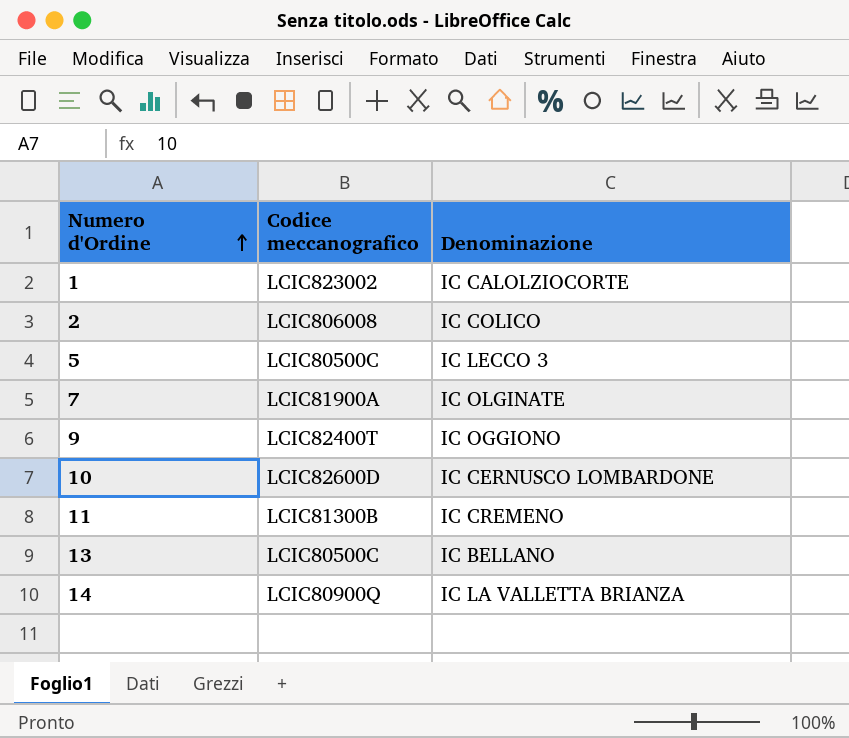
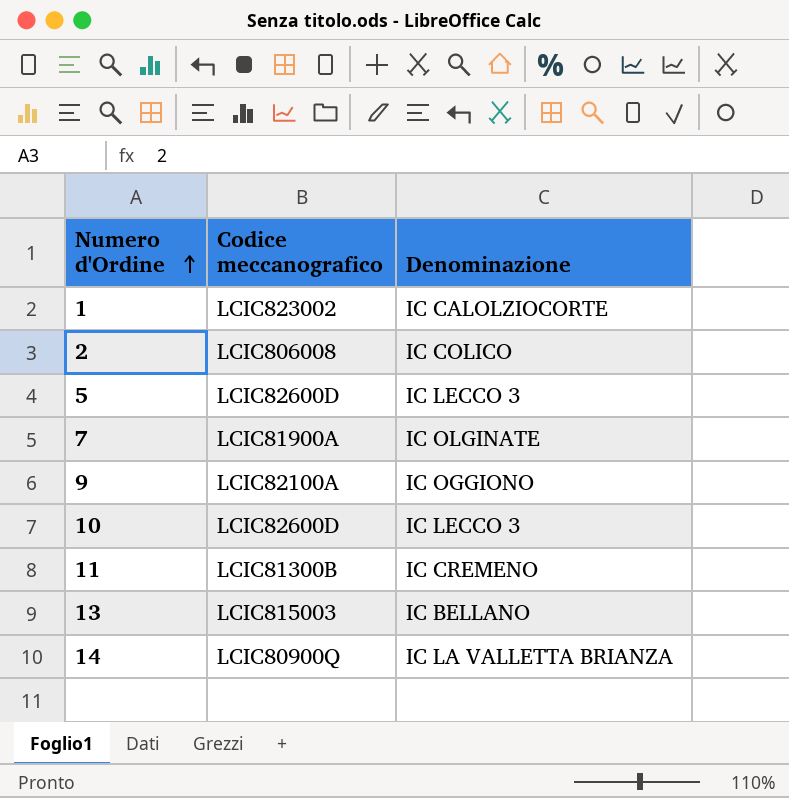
5 | Codice meccanografico: LCIC80500C -> LCIC82600D
9 | Codice meccanografico: LCIC82400T -> LCIC82100A
10 | Denominazione: IC CERNUSCO LOMBARDONE -> IC LECCO 3
13 | Codice meccanografico: LCIC80500C -> LCIC815003

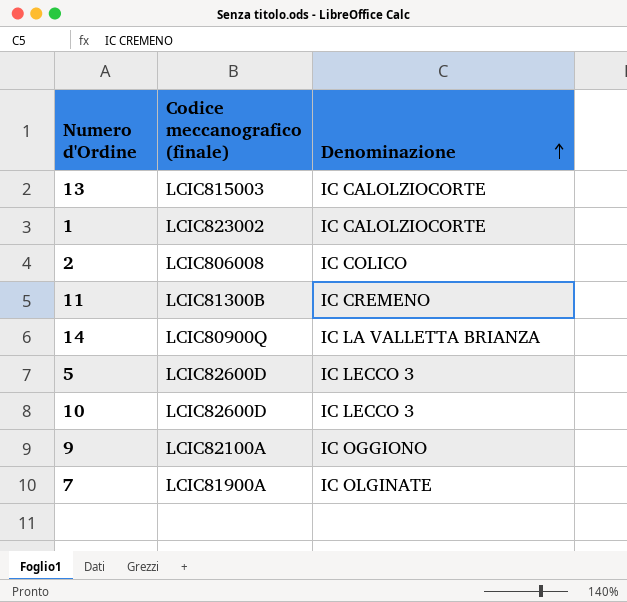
row order: Numero d'Ordine ascending -> Denominazione ascending
column name: Codice meccanografico -> Codice meccanografico (finale)
13 | Denominazione: IC BELLANO -> IC CALOLZIOCORTE

